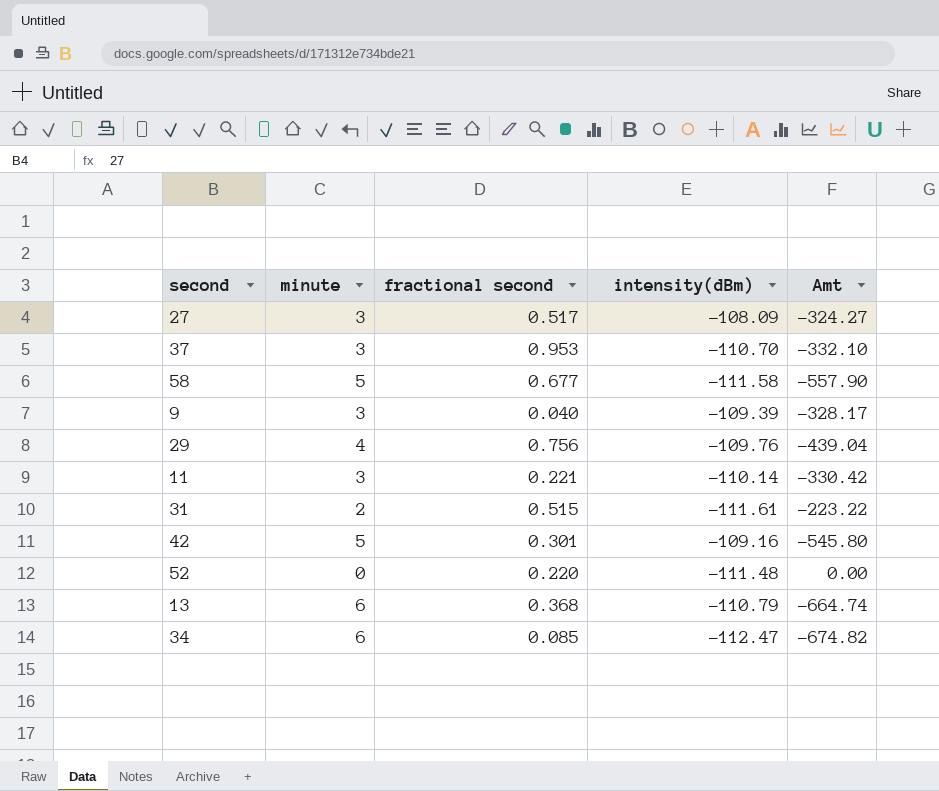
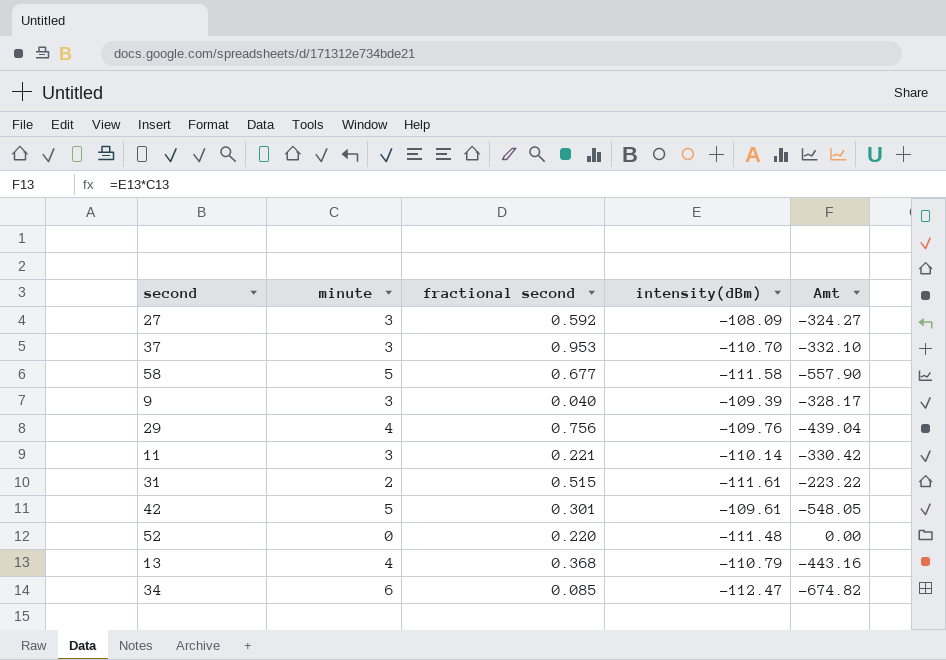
27 | fractional second: 0.517 -> 0.592
42 | intensity(dBm): -109.16 -> -109.61
42 | Amt: -545.80 -> -548.05
13 | minute: 6 -> 4
13 | Amt: -664.74 -> -443.16

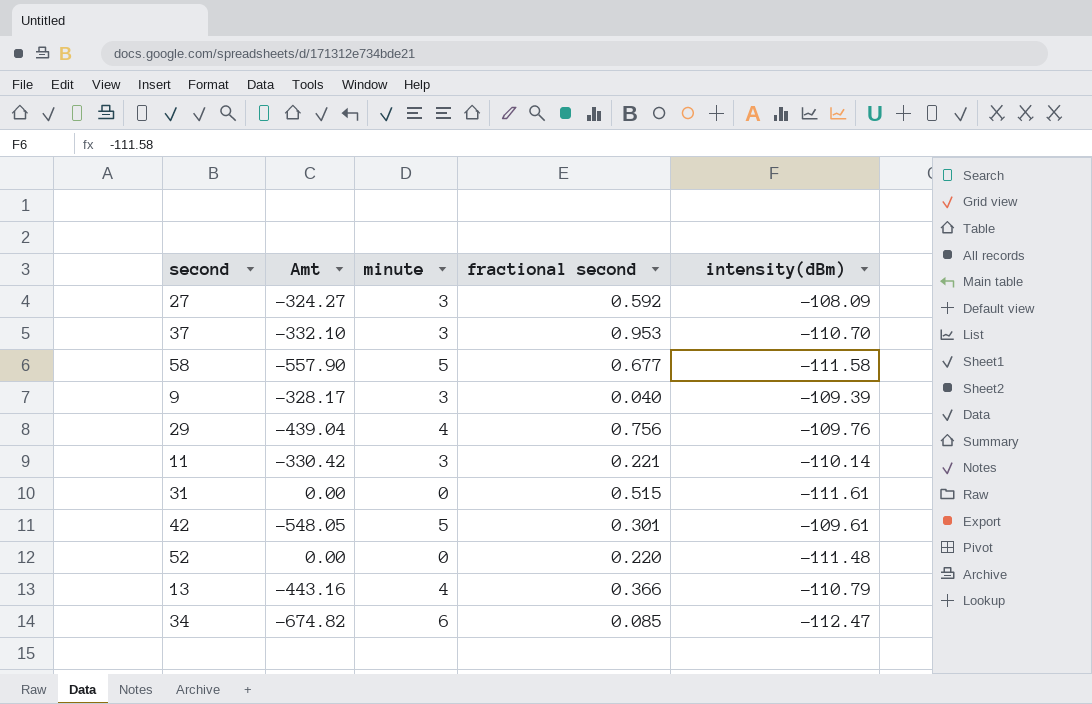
column Amt | position: 5 -> 2
31 | Amt: -223.22 -> 0.00
31 | minute: 2 -> 0
13 | fractional second: 0.368 -> 0.366

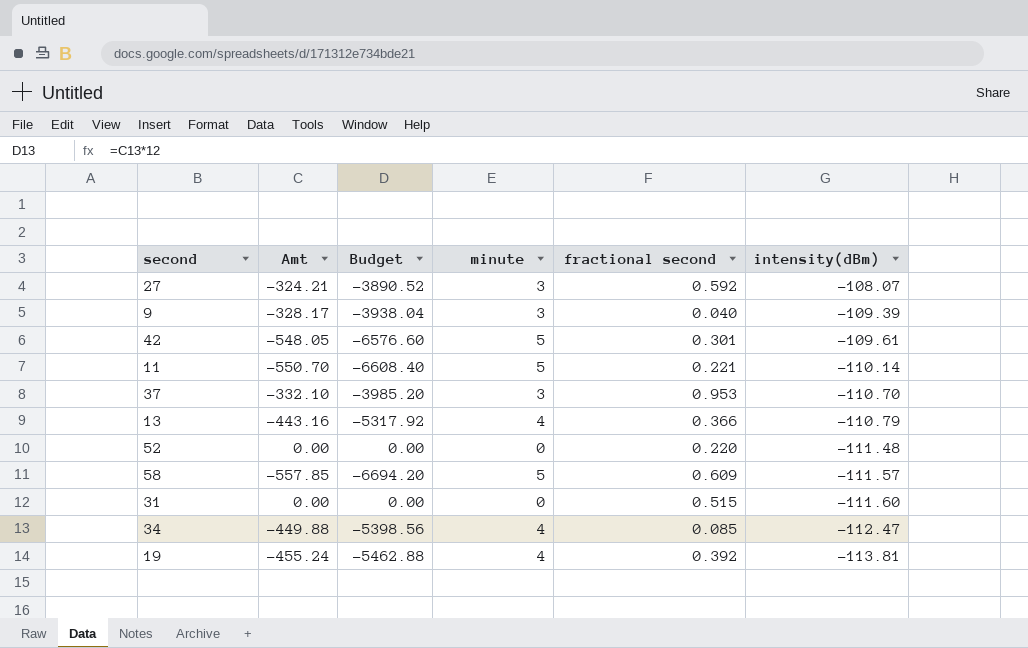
row order: none -> intensity(dBm) descending
column Budget | formula: none -> [Amt] * 12
row 29: -439.04 | 4 | 0.756 | -109.76 -> none
27 | Amt: -324.27 -> -324.21
27 | intensity(dBm): -108.09 -> -108.07
11 | Amt: -330.42 -> -550.70
11 | minute: 3 -> 5
58 | Amt: -557.90 -> -557.85
58 | fractional second: 0.677 -> 0.609
58 | intensity(dBm): -111.58 -> -111.57
31 | intensity(dBm): -111.61 -> -111.60
34 | Amt: -674.82 -> -449.88
34 | minute: 6 -> 4
row 19: none -> -455.24 | -5462.88 | 4 | 0.392 | -113.81

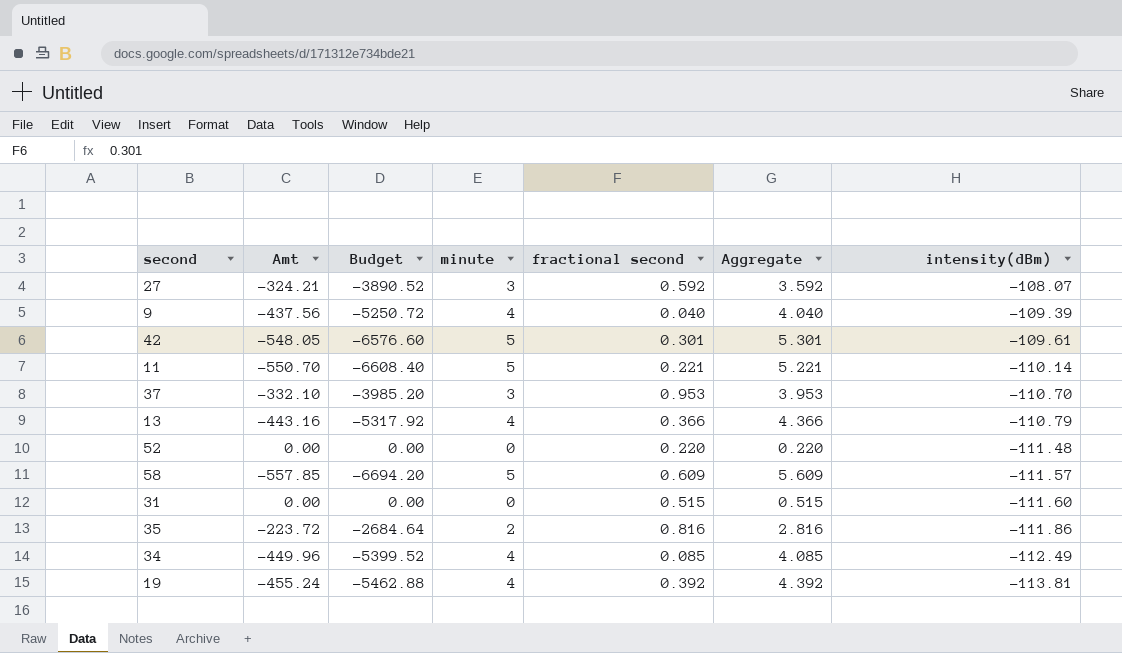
column Aggregate | formula: none -> [minute] + [fractional second]
9 | Amt: -328.17 -> -437.56
9 | Budget: -3938.04 -> -5250.72
9 | minute: 3 -> 4
row 35: none -> -223.72 | -2684.64 | 2 | 0.816 | 2.816 | -111.86
34 | Amt: -449.88 -> -449.96
34 | Budget: -5398.56 -> -5399.52
34 | intensity(dBm): -112.47 -> -112.49

